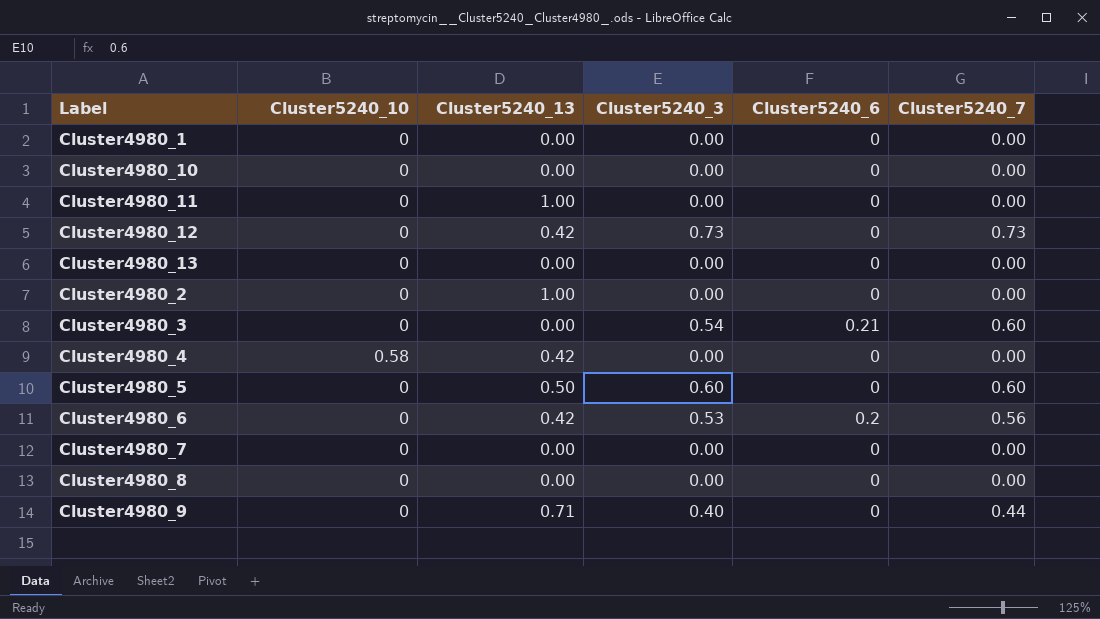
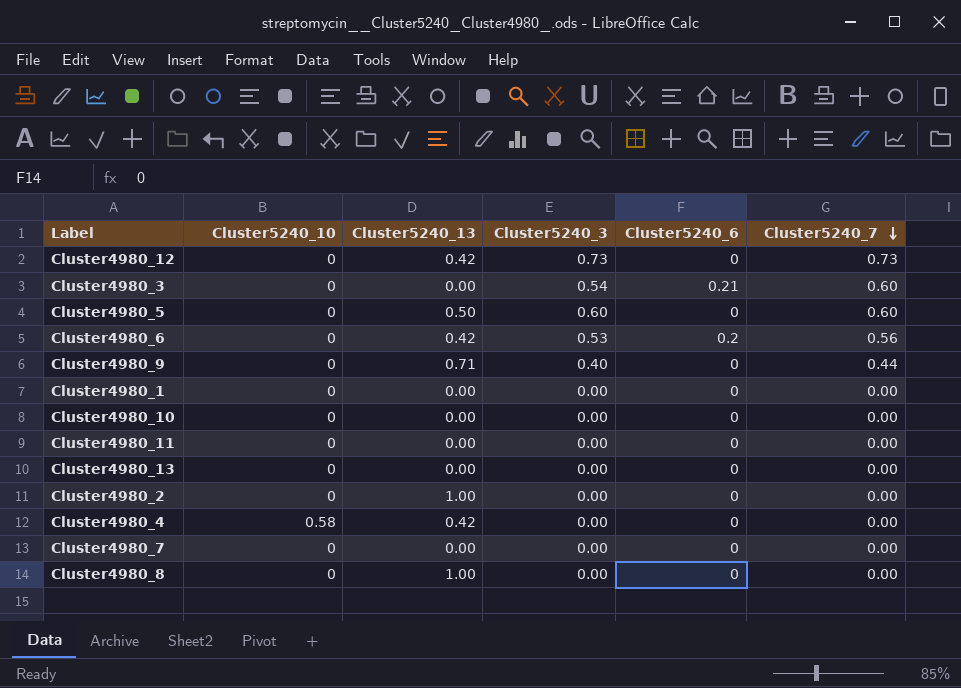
row order: none -> Cluster5240_7 descending
Cluster4980_11 | Cluster5240_13: 1.00 -> 0.00
Cluster4980_8 | Cluster5240_13: 0.00 -> 1.00

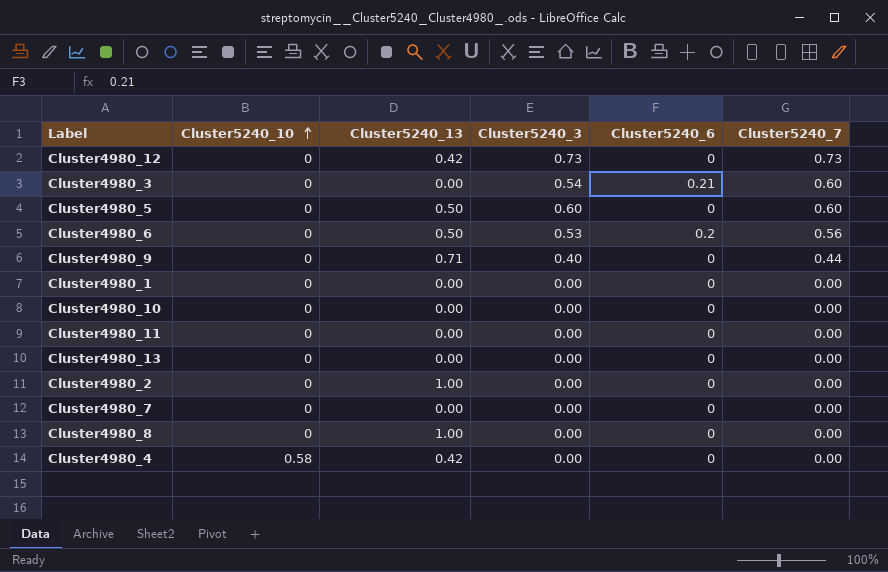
row order: Cluster5240_7 descending -> Cluster5240_10 ascending
Cluster4980_6 | Cluster5240_13: 0.42 -> 0.50

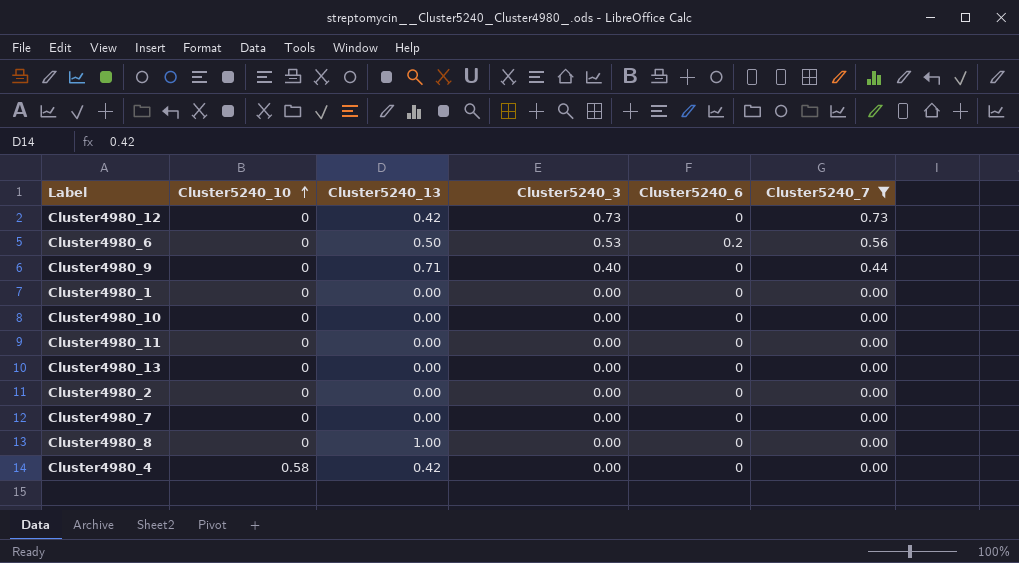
filter: none -> Cluster5240_7 != 0.60
Cluster4980_2 | Cluster5240_13: 1.00 -> 0.00

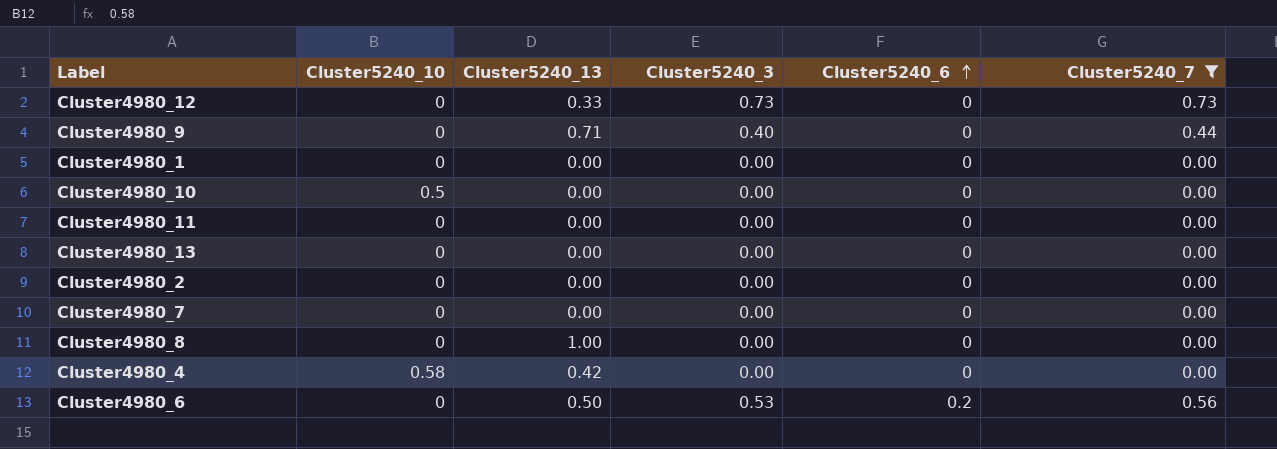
row order: Cluster5240_10 ascending -> Cluster5240_6 ascending
Cluster4980_12 | Cluster5240_13: 0.42 -> 0.33
Cluster4980_10 | Cluster5240_10: 0 -> 0.5

